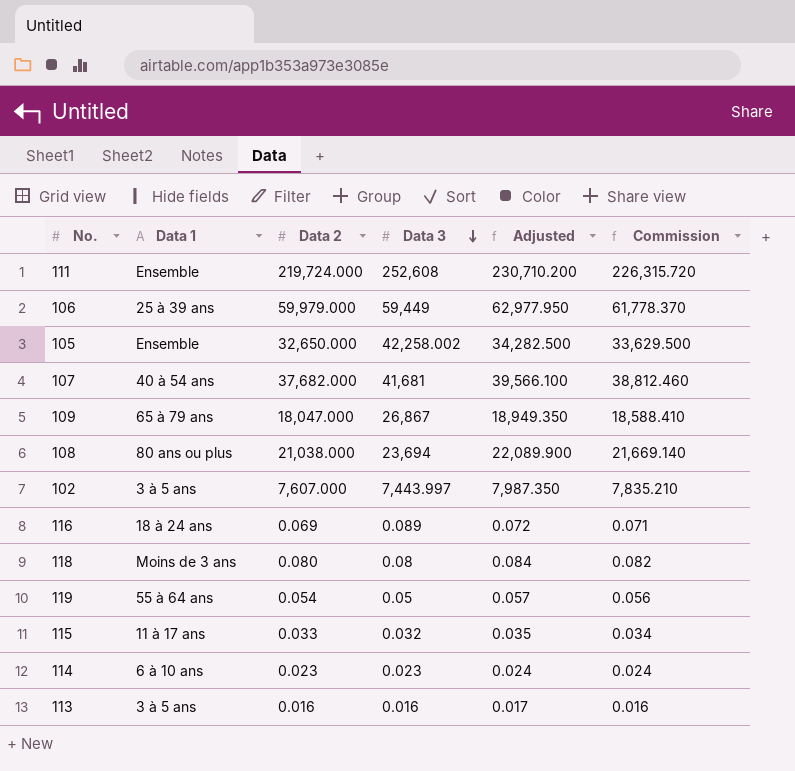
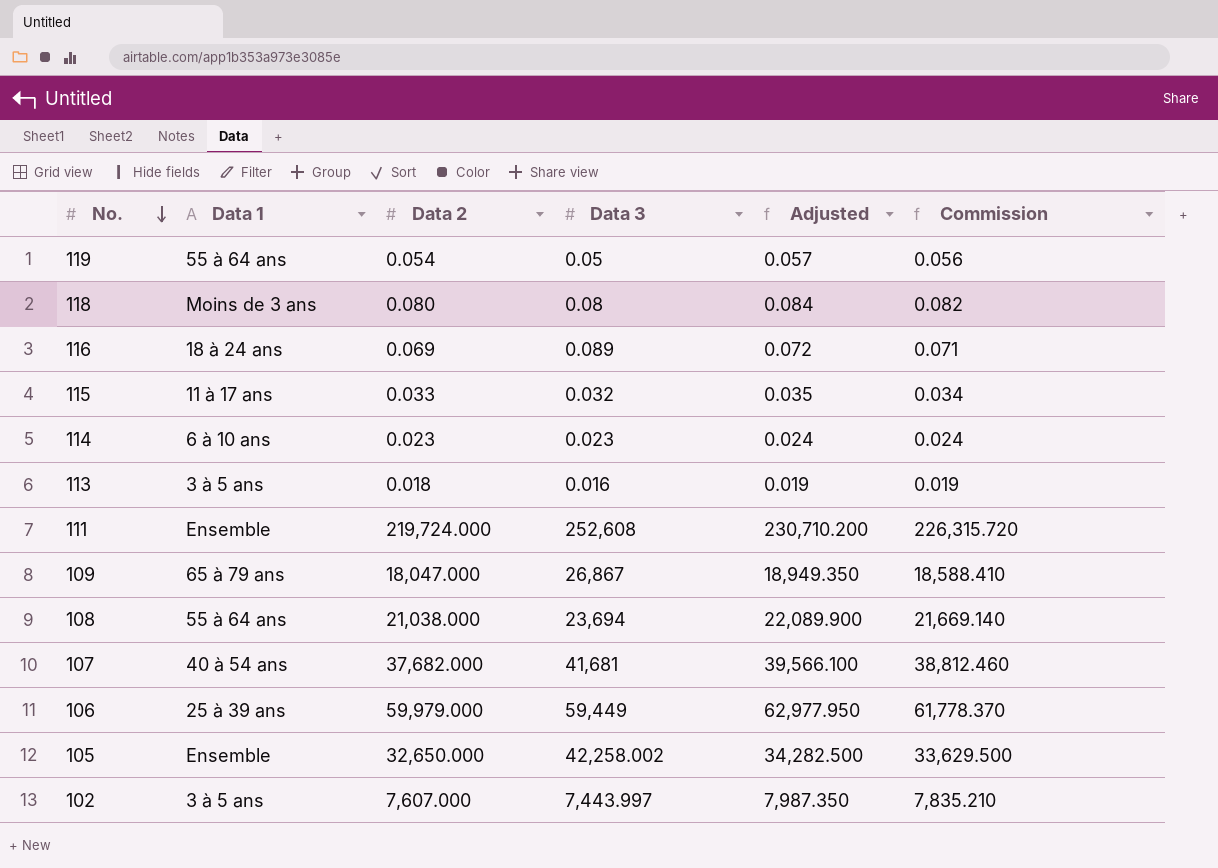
row order: Data 3 descending -> No. descending
113 | Data 2: 0.016 -> 0.018
113 | Adjusted: 0.017 -> 0.019
113 | Commission: 0.016 -> 0.019
108 | Data 1: 80 ans ou plus -> 55 à 64 ans

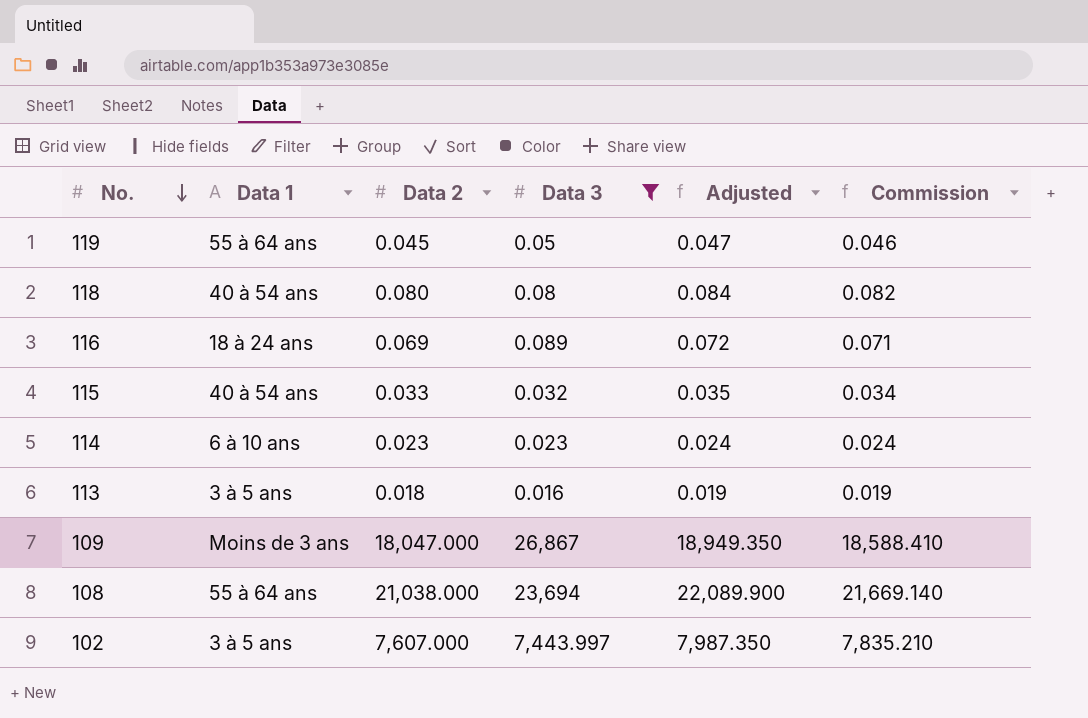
filter: none -> Data 3 <= 26,867
119 | Data 2: 0.054 -> 0.045
119 | Adjusted: 0.057 -> 0.047
119 | Commission: 0.056 -> 0.046
118 | Data 1: Moins de 3 ans -> 40 à 54 ans
115 | Data 1: 11 à 17 ans -> 40 à 54 ans
109 | Data 1: 65 à 79 ans -> Moins de 3 ans

